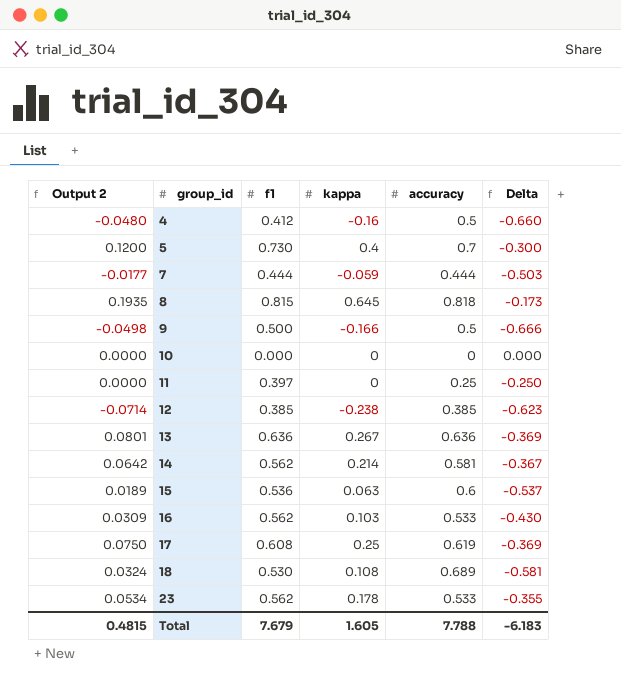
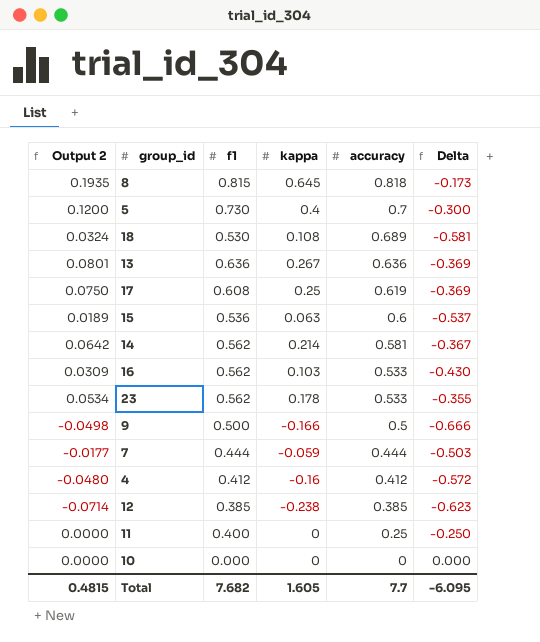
row order: group_id ascending -> accuracy descending
4 | accuracy: 0.5 -> 0.412
4 | Delta: -0.660 -> -0.572
11 | f1: 0.397 -> 0.400
Total | f1: 7.679 -> 7.682
Total | accuracy: 7.788 -> 7.7
Total | Delta: -6.183 -> -6.095

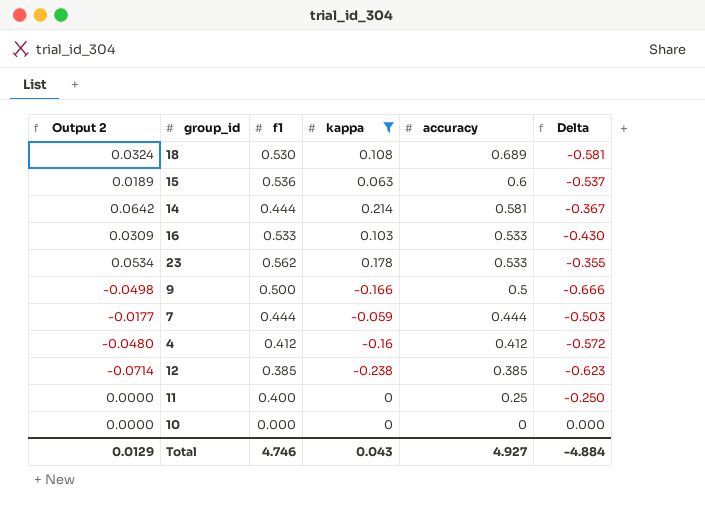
filter: none -> kappa <= 0.214
14 | f1: 0.562 -> 0.444
16 | f1: 0.562 -> 0.533
Total | Output 2: 0.4815 -> 0.0129
Total | f1: 7.682 -> 4.746
Total | kappa: 1.605 -> 0.043
Total | accuracy: 7.7 -> 4.927
Total | Delta: -6.095 -> -4.884

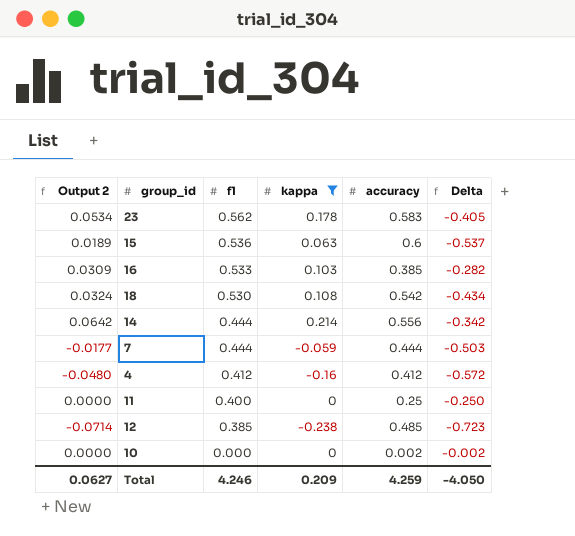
row order: accuracy descending -> f1 descending
row 9: -0.0498 | 0.500 | -0.166 | 0.5 | -0.666 -> none
23 | accuracy: 0.533 -> 0.583
23 | Delta: -0.355 -> -0.405
16 | accuracy: 0.533 -> 0.385
16 | Delta: -0.430 -> -0.282
18 | accuracy: 0.689 -> 0.542
18 | Delta: -0.581 -> -0.434
14 | accuracy: 0.581 -> 0.556
14 | Delta: -0.367 -> -0.342
12 | accuracy: 0.385 -> 0.485
12 | Delta: -0.623 -> -0.723
10 | accuracy: 0 -> 0.002
10 | Delta: 0.000 -> -0.002
Total | Output 2: 0.0129 -> 0.0627
Total | f1: 4.746 -> 4.246
Total | kappa: 0.043 -> 0.209
Total | accuracy: 4.927 -> 4.259
Total | Delta: -4.884 -> -4.050

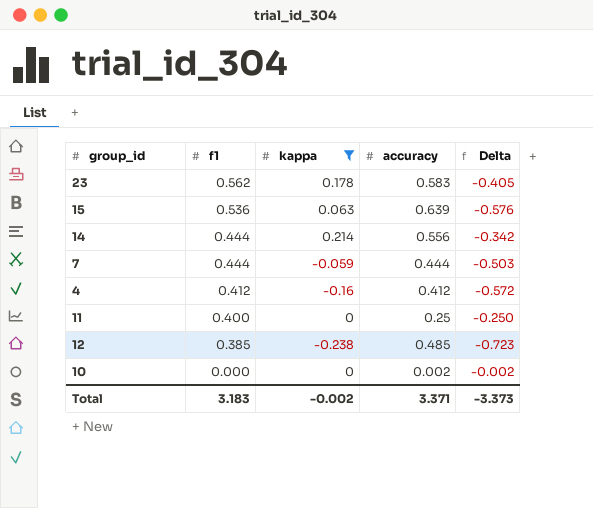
column Output 2 | formula: [kappa] * 0.3 -> none
row 16: 0.0309 | 0.533 | 0.103 | 0.385 | -0.282 -> none
row 18: 0.0324 | 0.530 | 0.108 | 0.542 | -0.434 -> none
15 | accuracy: 0.6 -> 0.639
15 | Delta: -0.537 -> -0.576
Total | f1: 4.246 -> 3.183
Total | kappa: 0.209 -> -0.002
Total | accuracy: 4.259 -> 3.371
Total | Delta: -4.050 -> -3.373

